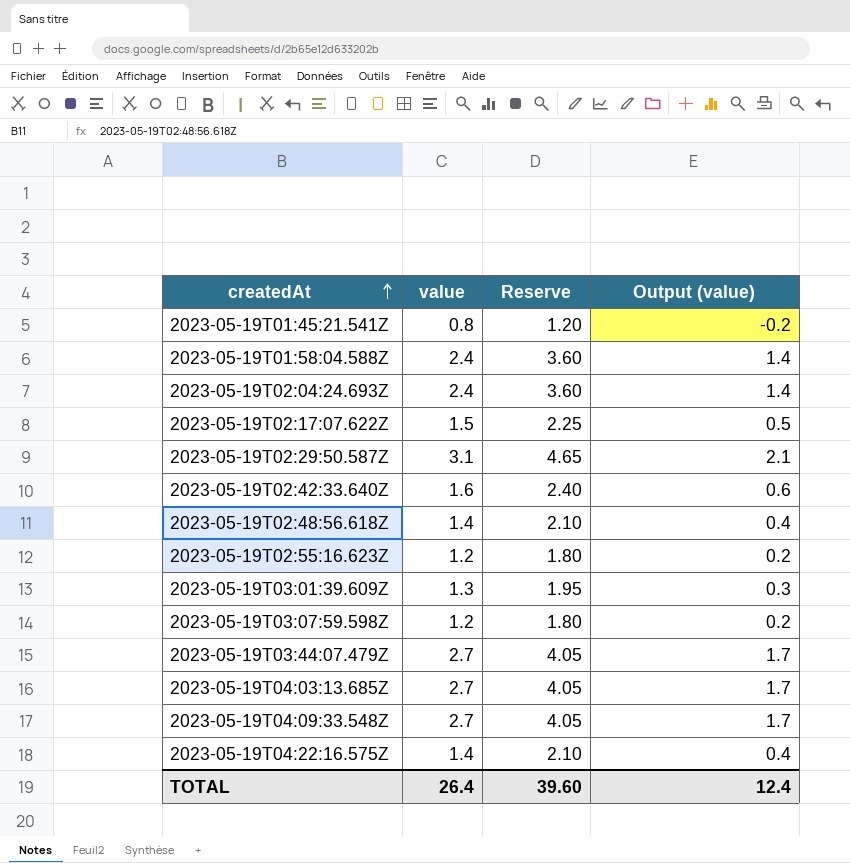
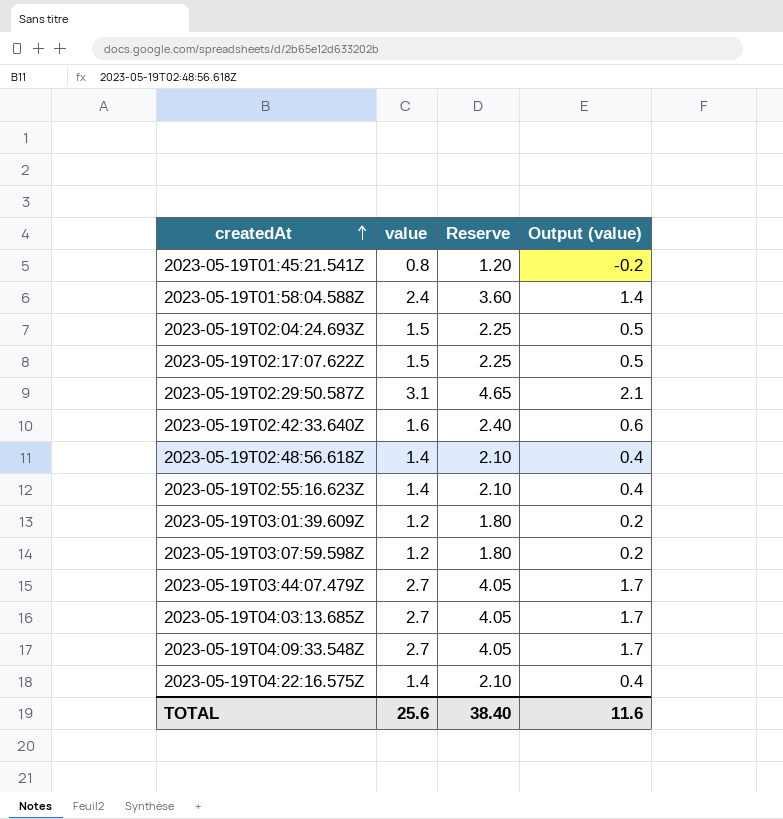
2023-05-19T02:04:24.693Z | value: 2.4 -> 1.5
2023-05-19T02:04:24.693Z | Reserve: 3.60 -> 2.25
2023-05-19T02:04:24.693Z | Output (value): 1.4 -> 0.5
2023-05-19T02:55:16.623Z | value: 1.2 -> 1.4
2023-05-19T02:55:16.623Z | Reserve: 1.80 -> 2.10
2023-05-19T02:55:16.623Z | Output (value): 0.2 -> 0.4
2023-05-19T03:01:39.609Z | value: 1.3 -> 1.2
2023-05-19T03:01:39.609Z | Reserve: 1.95 -> 1.80
2023-05-19T03:01:39.609Z | Output (value): 0.3 -> 0.2
TOTAL | value: 26.4 -> 25.6
TOTAL | Reserve: 39.60 -> 38.40
TOTAL | Output (value): 12.4 -> 11.6

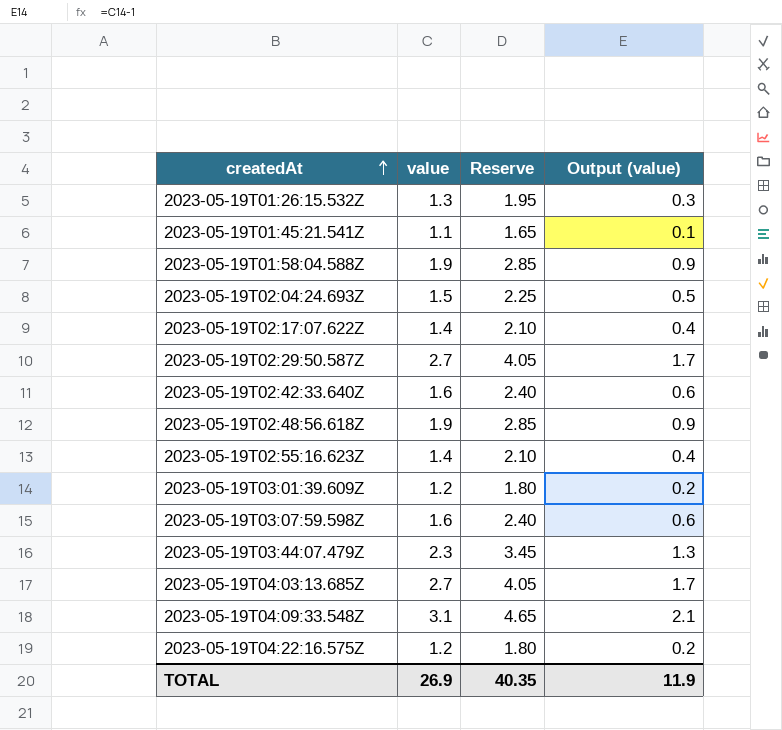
row 2023-05-19T01:26:15.532Z: none -> 1.3 | 1.95 | 0.3
2023-05-19T01:45:21.541Z | value: 0.8 -> 1.1
2023-05-19T01:45:21.541Z | Reserve: 1.20 -> 1.65
2023-05-19T01:45:21.541Z | Output (value): -0.2 -> 0.1
2023-05-19T01:58:04.588Z | value: 2.4 -> 1.9
2023-05-19T01:58:04.588Z | Reserve: 3.60 -> 2.85
2023-05-19T01:58:04.588Z | Output (value): 1.4 -> 0.9
2023-05-19T02:17:07.622Z | value: 1.5 -> 1.4
2023-05-19T02:17:07.622Z | Reserve: 2.25 -> 2.10
2023-05-19T02:17:07.622Z | Output (value): 0.5 -> 0.4
2023-05-19T02:29:50.587Z | value: 3.1 -> 2.7
2023-05-19T02:29:50.587Z | Reserve: 4.65 -> 4.05
2023-05-19T02:29:50.587Z | Output (value): 2.1 -> 1.7
2023-05-19T02:48:56.618Z | value: 1.4 -> 1.9
2023-05-19T02:48:56.618Z | Reserve: 2.10 -> 2.85
2023-05-19T02:48:56.618Z | Output (value): 0.4 -> 0.9
2023-05-19T03:07:59.598Z | value: 1.2 -> 1.6
2023-05-19T03:07:59.598Z | Reserve: 1.80 -> 2.40
2023-05-19T03:07:59.598Z | Output (value): 0.2 -> 0.6
2023-05-19T03:44:07.479Z | value: 2.7 -> 2.3
2023-05-19T03:44:07.479Z | Reserve: 4.05 -> 3.45
2023-05-19T03:44:07.479Z | Output (value): 1.7 -> 1.3
2023-05-19T04:09:33.548Z | value: 2.7 -> 3.1
2023-05-19T04:09:33.548Z | Reserve: 4.05 -> 4.65
2023-05-19T04:09:33.548Z | Output (value): 1.7 -> 2.1
2023-05-19T04:22:16.575Z | value: 1.4 -> 1.2
2023-05-19T04:22:16.575Z | Reserve: 2.10 -> 1.80
2023-05-19T04:22:16.575Z | Output (value): 0.4 -> 0.2
TOTAL | value: 25.6 -> 26.9
TOTAL | Reserve: 38.40 -> 40.35
TOTAL | Output (value): 11.6 -> 11.9

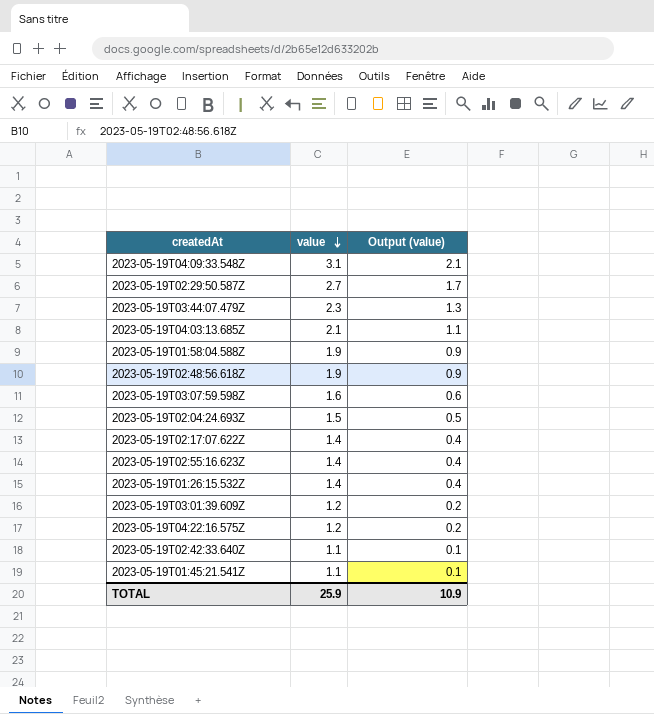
row order: createdAt ascending -> value descending
column Reserve | formula: [value] * 1.5 -> none
2023-05-19T04:03:13.685Z | value: 2.7 -> 2.1
2023-05-19T04:03:13.685Z | Output (value): 1.7 -> 1.1
2023-05-19T01:26:15.532Z | value: 1.3 -> 1.4
2023-05-19T01:26:15.532Z | Output (value): 0.3 -> 0.4
2023-05-19T02:42:33.640Z | value: 1.6 -> 1.1
2023-05-19T02:42:33.640Z | Output (value): 0.6 -> 0.1
TOTAL | value: 26.9 -> 25.9
TOTAL | Output (value): 11.9 -> 10.9

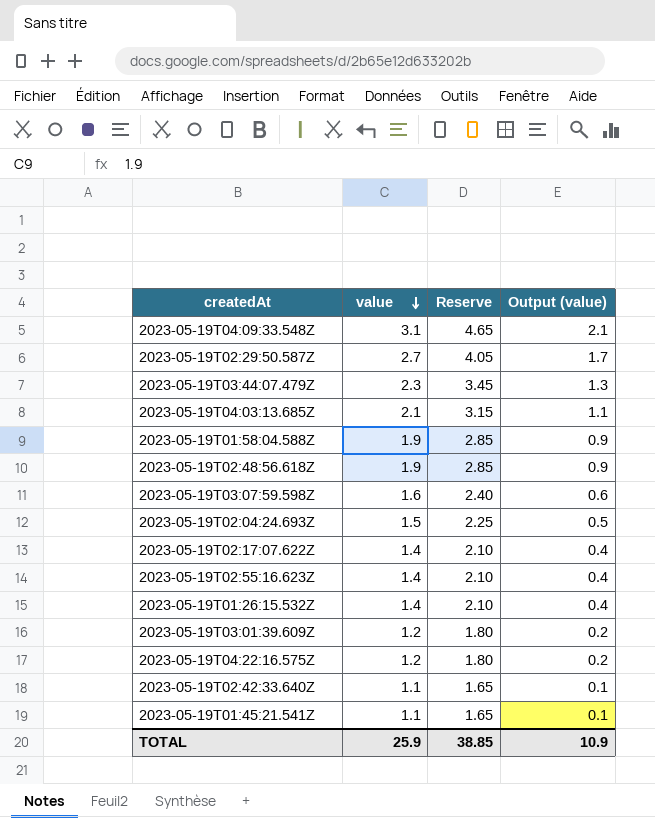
column Reserve | formula: none -> [value] * 1.5

